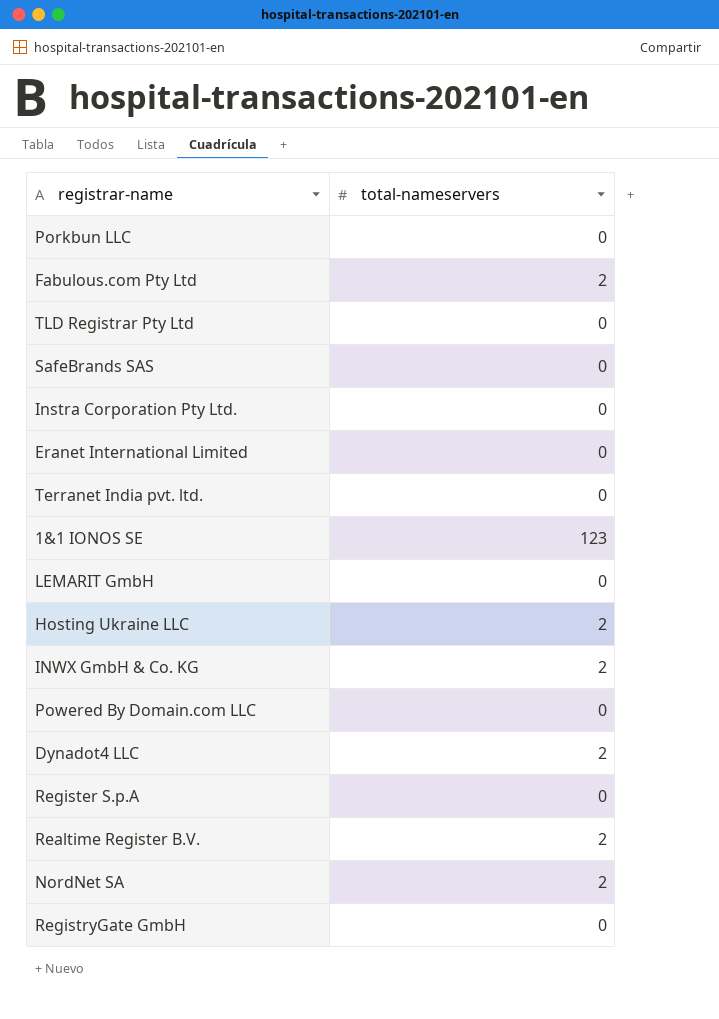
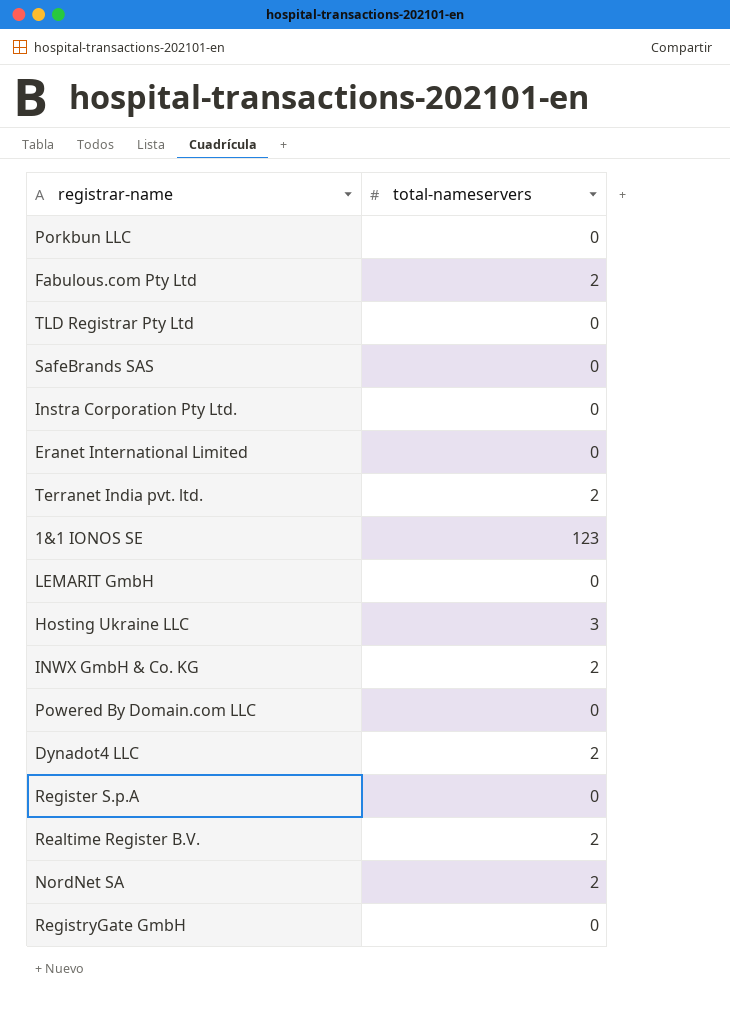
Terranet India pvt. ltd. | total-nameservers: 0 -> 2
Hosting Ukraine LLC | total-nameservers: 2 -> 3

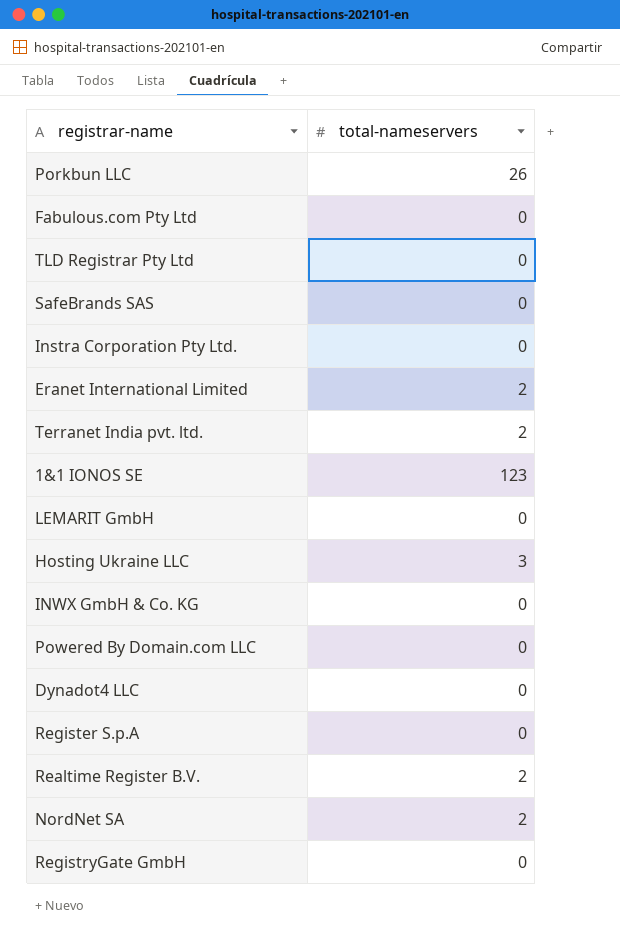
Porkbun LLC | total-nameservers: 0 -> 26
Fabulous.com Pty Ltd | total-nameservers: 2 -> 0
Eranet International Limited | total-nameservers: 0 -> 2
INWX GmbH & Co. KG | total-nameservers: 2 -> 0
Dynadot4 LLC | total-nameservers: 2 -> 0

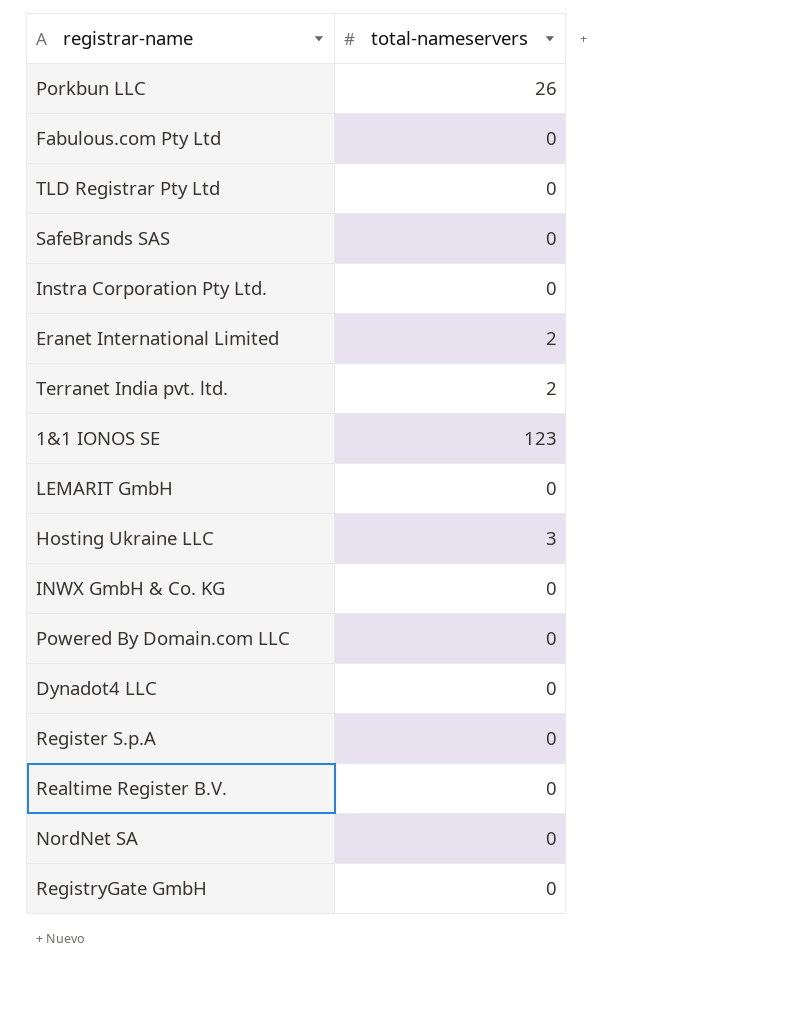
Realtime Register B.V. | total-nameservers: 2 -> 0
NordNet SA | total-nameservers: 2 -> 0

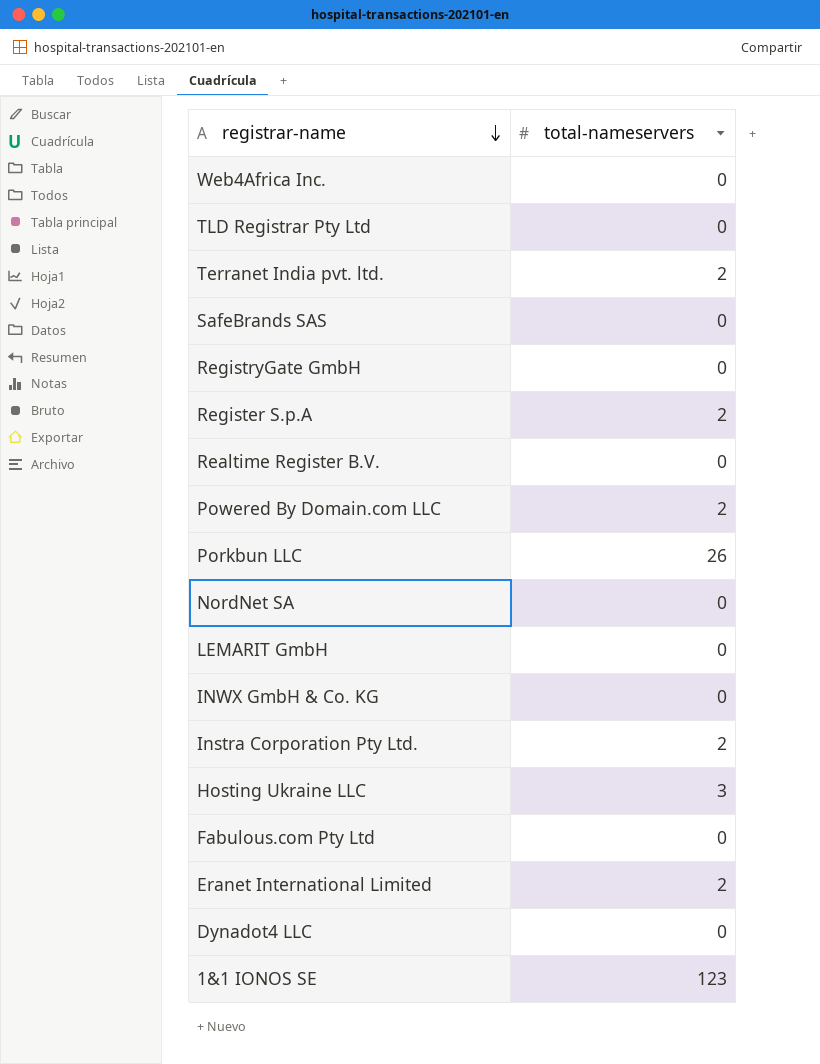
row order: none -> registrar-name descending
row Web4Africa Inc.: none -> 0
Register S.p.A | total-nameservers: 0 -> 2
Powered By Domain.com LLC | total-nameservers: 0 -> 2
Instra Corporation Pty Ltd. | total-nameservers: 0 -> 2

